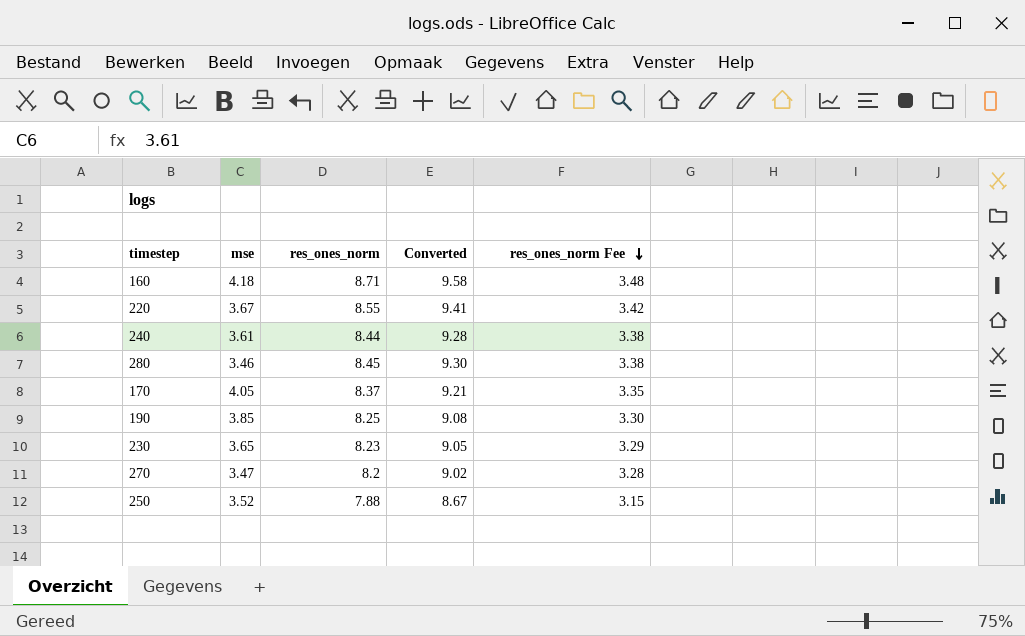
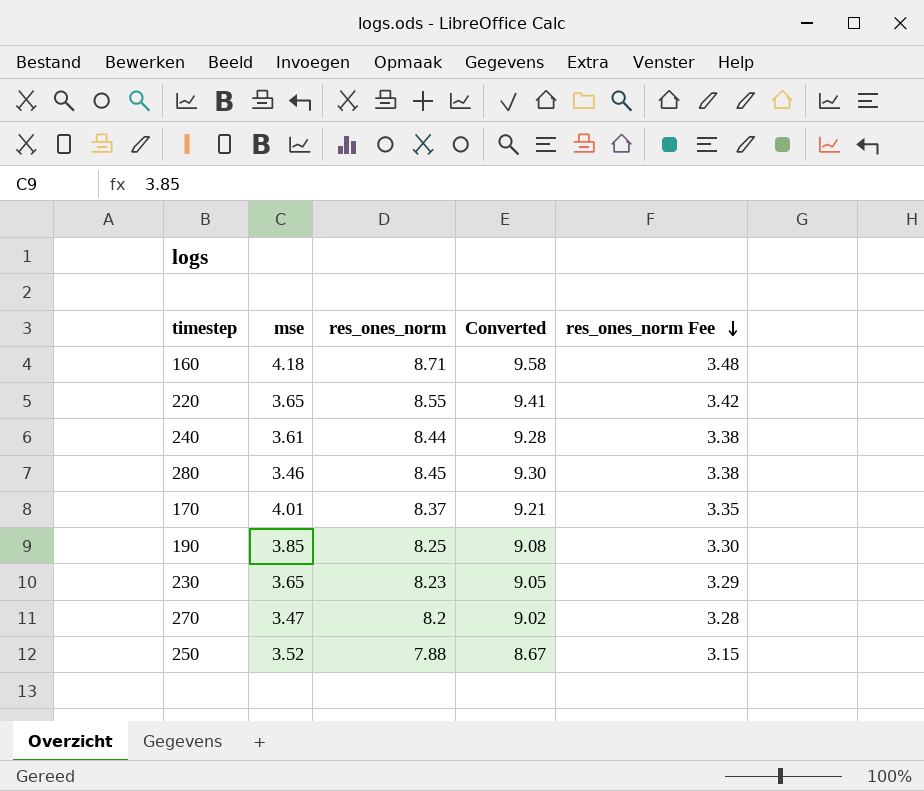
220 | mse: 3.67 -> 3.65
170 | mse: 4.05 -> 4.01

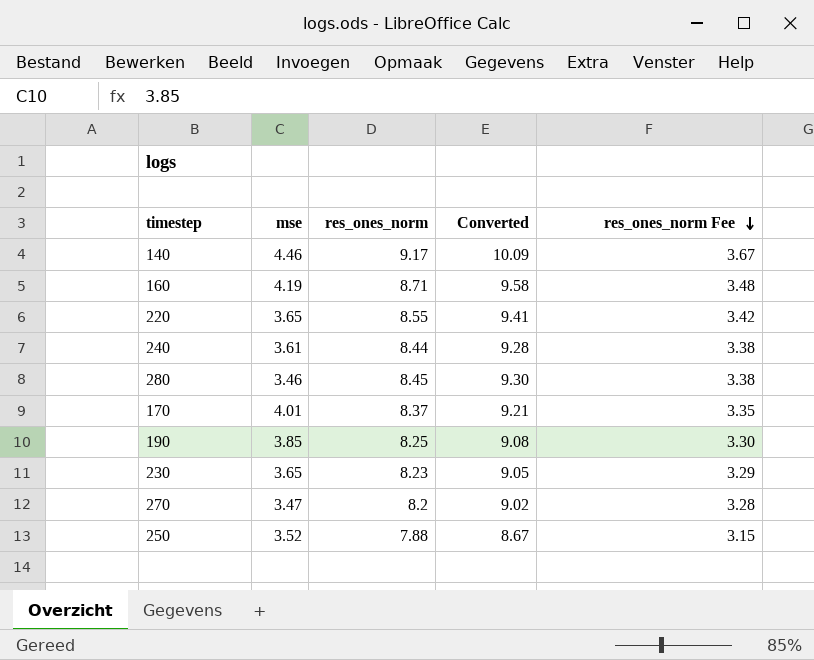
row 140: none -> 4.46 | 9.17 | 10.09 | 3.67
160 | mse: 4.18 -> 4.19

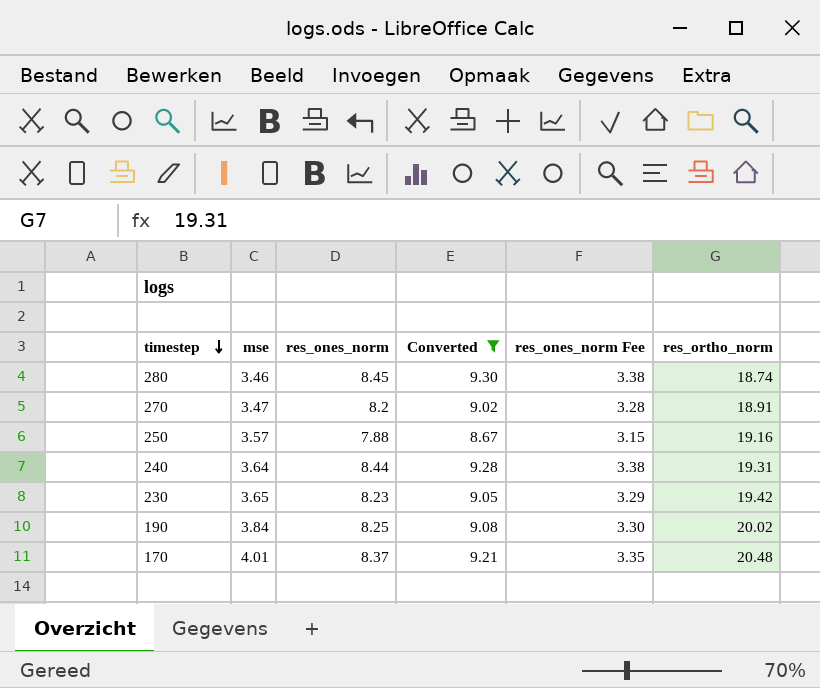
filter: none -> Converted <= 9.30
row order: res_ones_norm Fee descending -> timestep descending
column res_ortho_norm | position: none -> 6
250 | mse: 3.52 -> 3.57
240 | mse: 3.61 -> 3.64
190 | mse: 3.85 -> 3.84

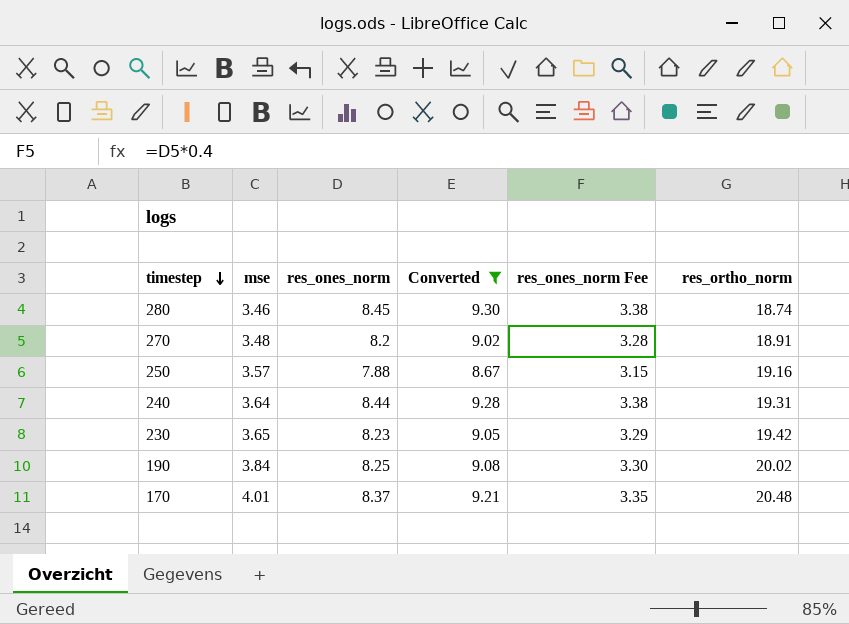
270 | mse: 3.47 -> 3.48

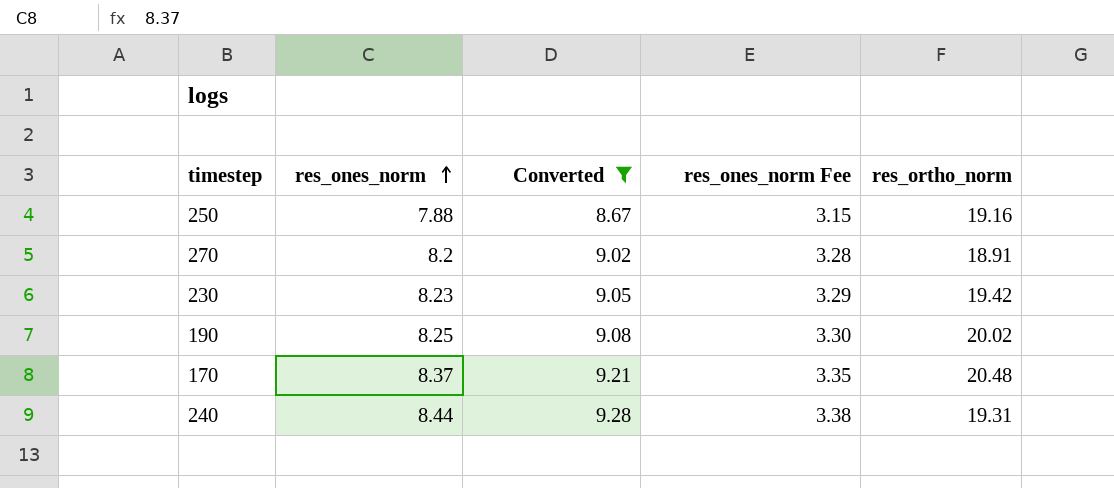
row order: timestep descending -> res_ones_norm ascending
column mse | position: 2 -> none
row 280: 3.46 | 8.45 | 9.30 | 3.38 | 18.74 -> none

